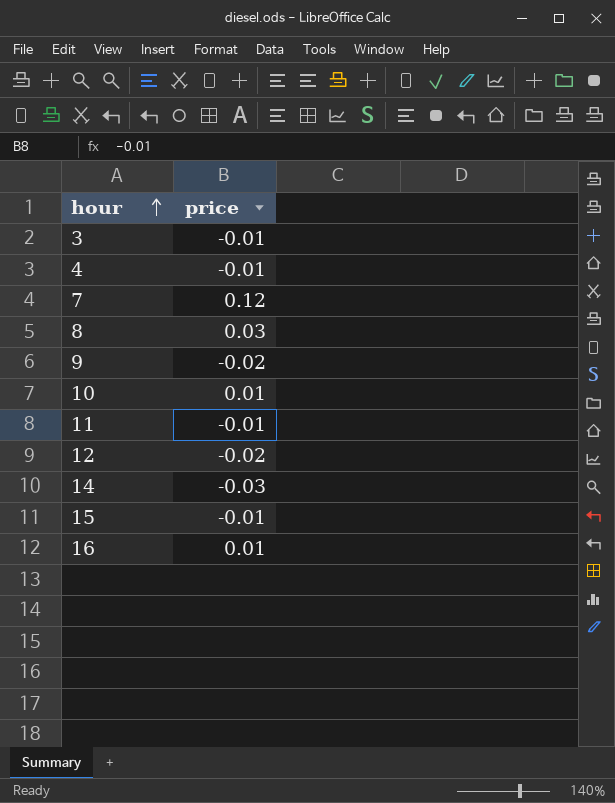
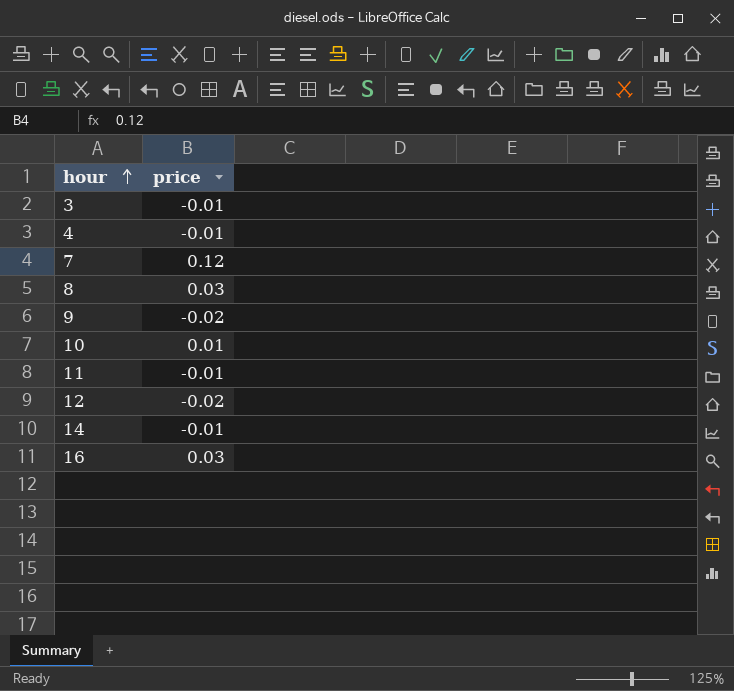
row 15: -0.01 -> none
14 | price: -0.03 -> -0.01
16 | price: 0.01 -> 0.03

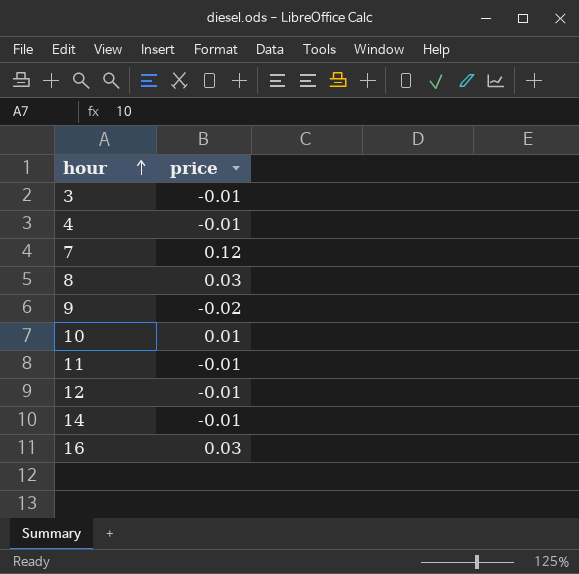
12 | price: -0.02 -> -0.01

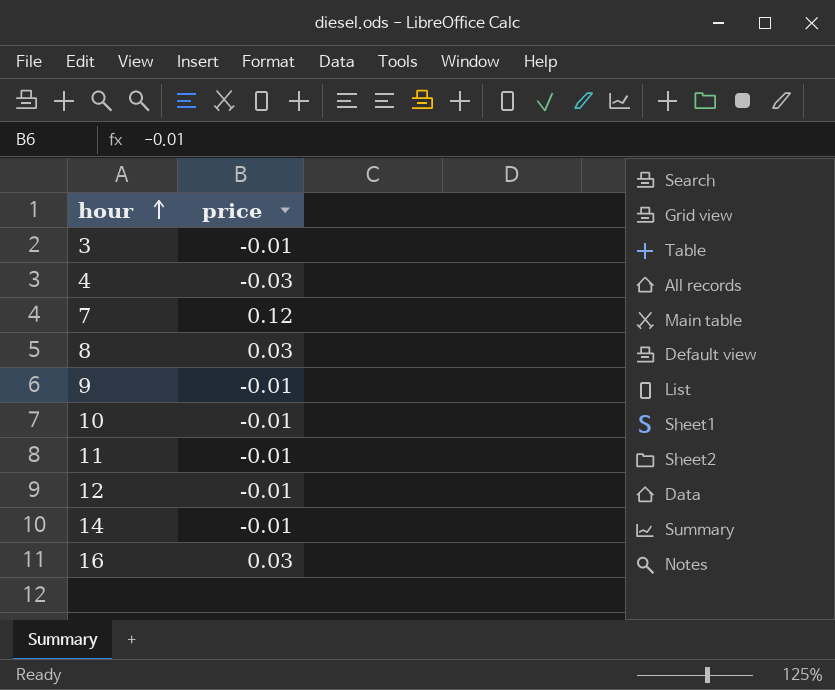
4 | price: -0.01 -> -0.03
9 | price: -0.02 -> -0.01
10 | price: 0.01 -> -0.01

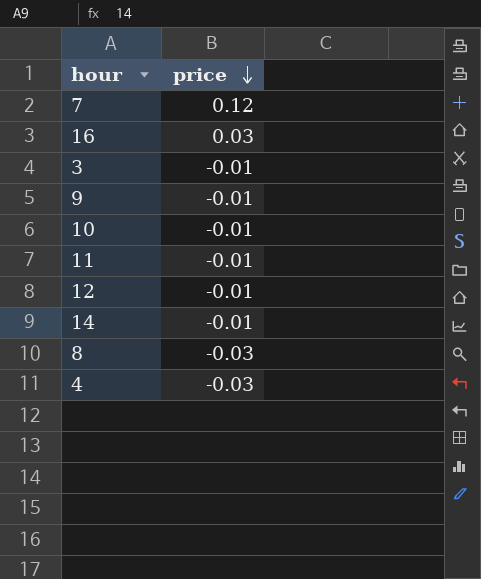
row order: hour ascending -> price descending
8 | price: 0.03 -> -0.03

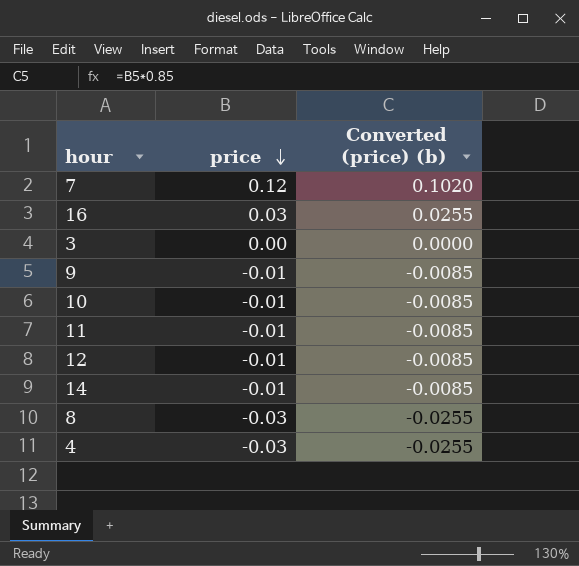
column Converted (price) (b) | formula: none -> [price] * 0.85
3 | price: -0.01 -> 0.00

